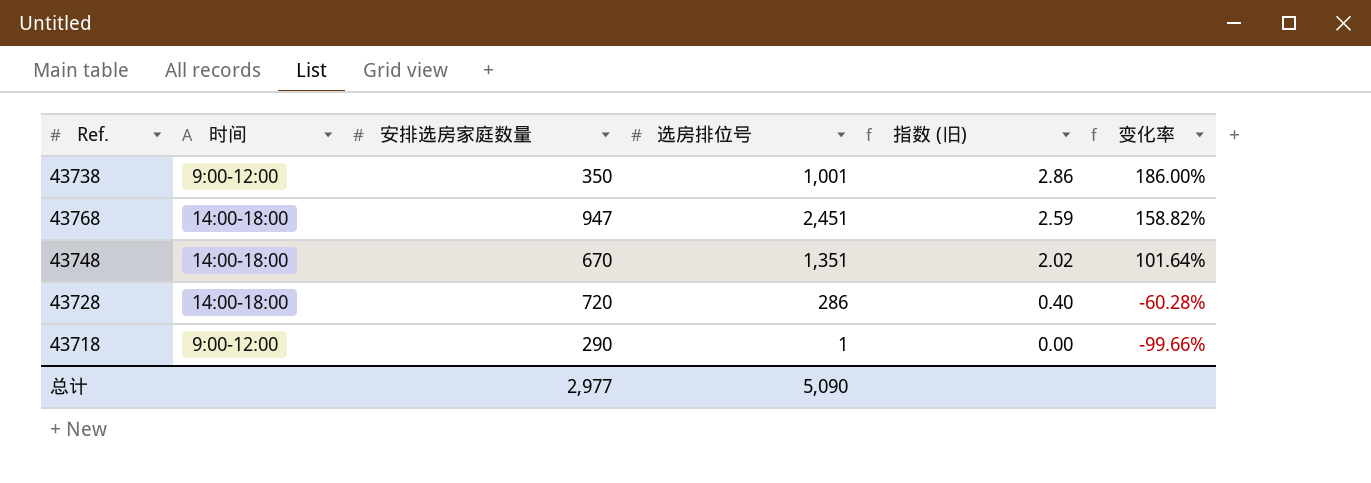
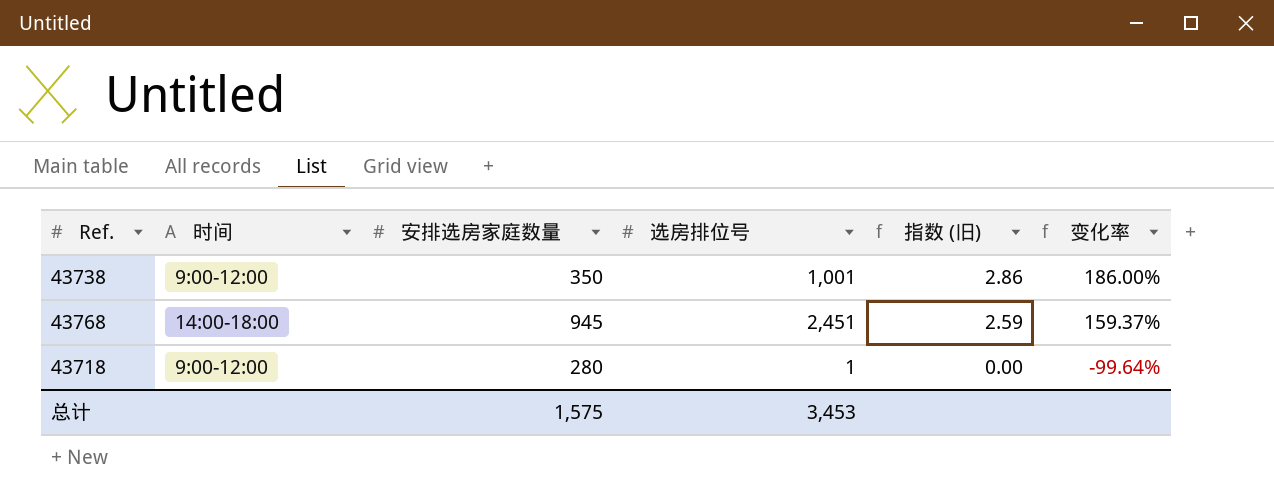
row 43748: 14:00-18:00 | 670 | 1,351 | 2.02 | 101.64% -> none
row 43728: 14:00-18:00 | 720 | 286 | 0.40 | -60.28% -> none
43768 | 安排选房家庭数量: 947 -> 945
43768 | 变化率: 158.82% -> 159.37%
43718 | 安排选房家庭数量: 290 -> 280
43718 | 变化率: -99.66% -> -99.64%
总计 | 安排选房家庭数量: 2,977 -> 1,575
总计 | 选房排位号: 5,090 -> 3,453

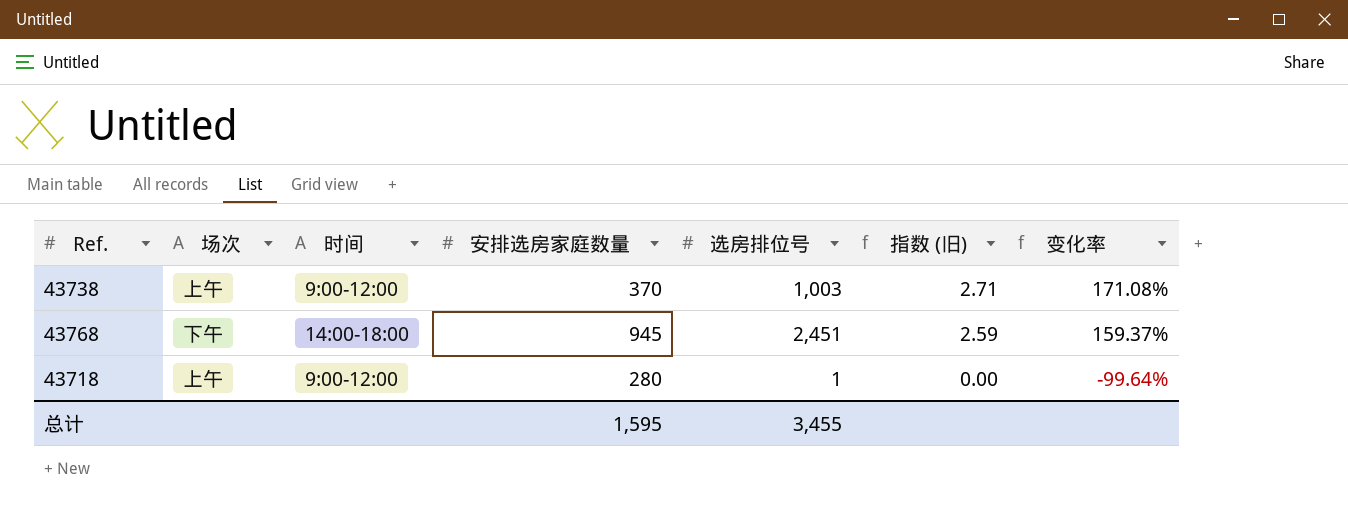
column 场次 | position: none -> 2
43738 | 安排选房家庭数量: 350 -> 370
43738 | 选房排位号: 1,001 -> 1,003
43738 | 指数 (旧): 2.86 -> 2.71
43738 | 变化率: 186.00% -> 171.08%
总计 | 安排选房家庭数量: 1,575 -> 1,595
总计 | 选房排位号: 3,453 -> 3,455

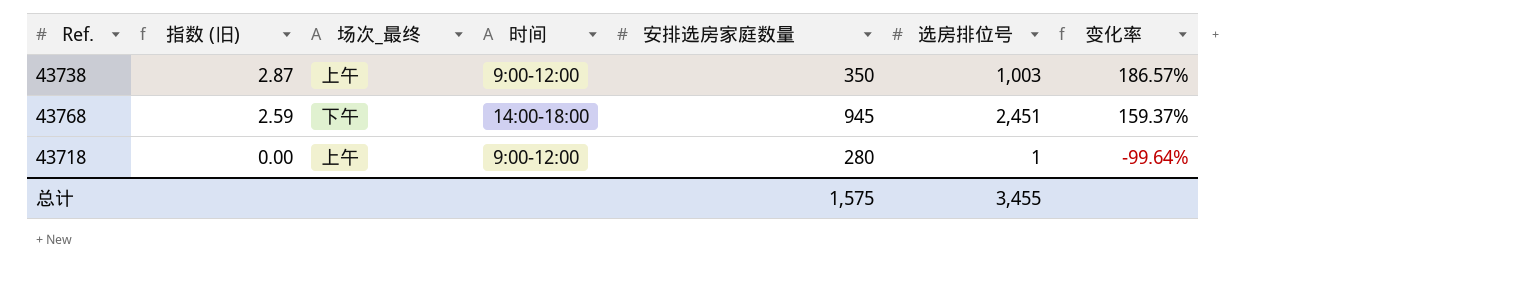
column 指数 (旧) | position: 6 -> 2
column name: 场次 -> 场次_最终
43738 | 指数 (旧): 2.71 -> 2.87
43738 | 安排选房家庭数量: 370 -> 350
43738 | 变化率: 171.08% -> 186.57%
总计 | 安排选房家庭数量: 1,595 -> 1,575

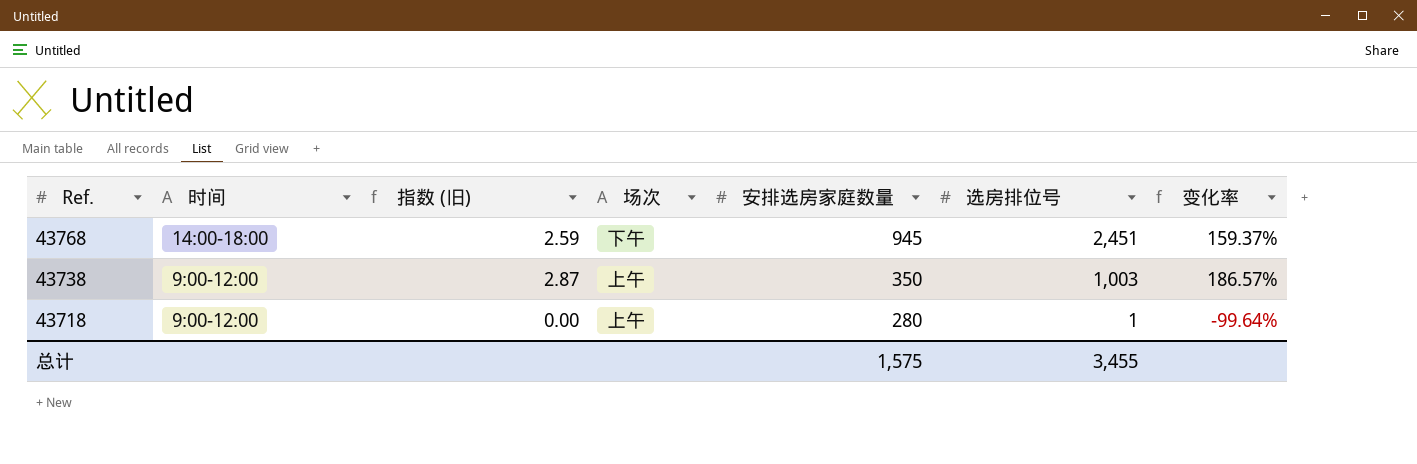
row order: 指数 (旧) descending -> Ref. descending
column 时间 | position: 4 -> 2
column name: 场次_最终 -> 场次

